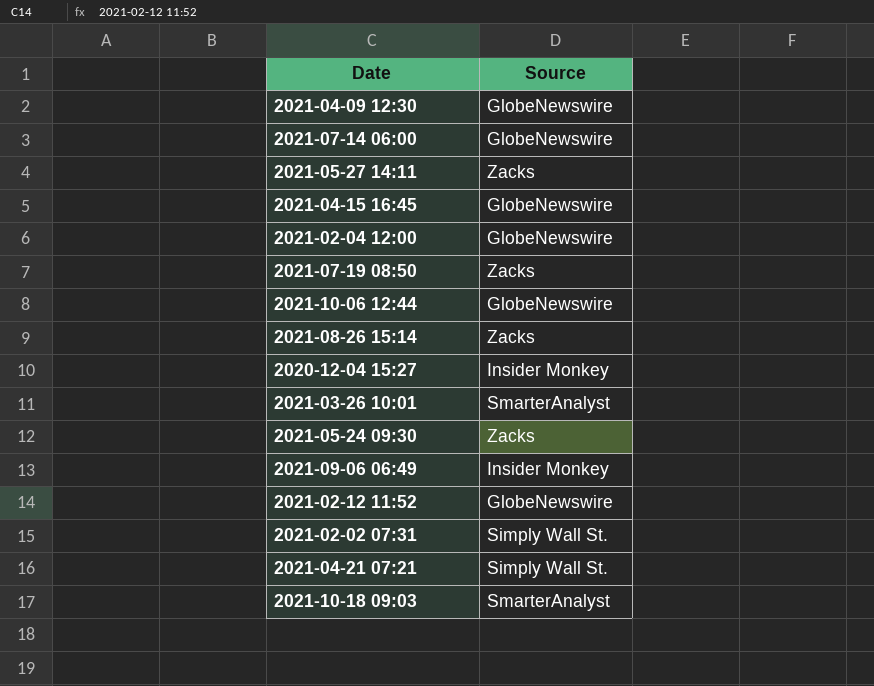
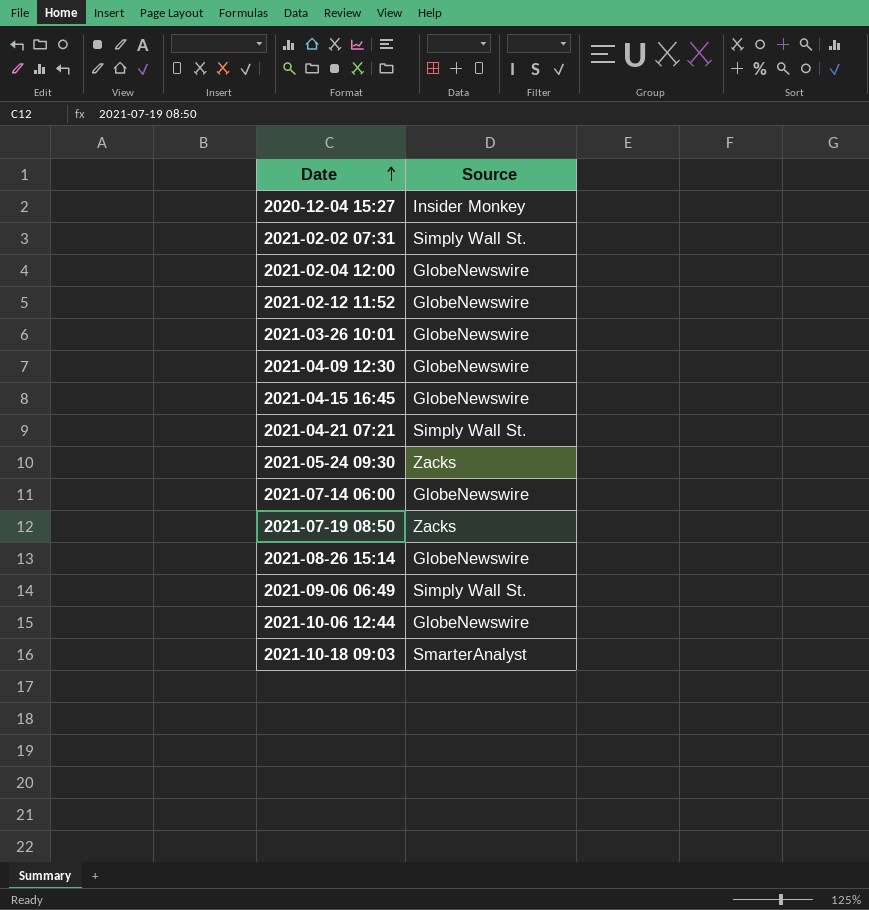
row order: none -> Date ascending
row 2021-05-27 14:11: Zacks -> none
2021-03-26 10:01 | Source: SmarterAnalyst -> GlobeNewswire
2021-08-26 15:14 | Source: Zacks -> GlobeNewswire
2021-09-06 06:49 | Source: Insider Monkey -> Simply Wall St.

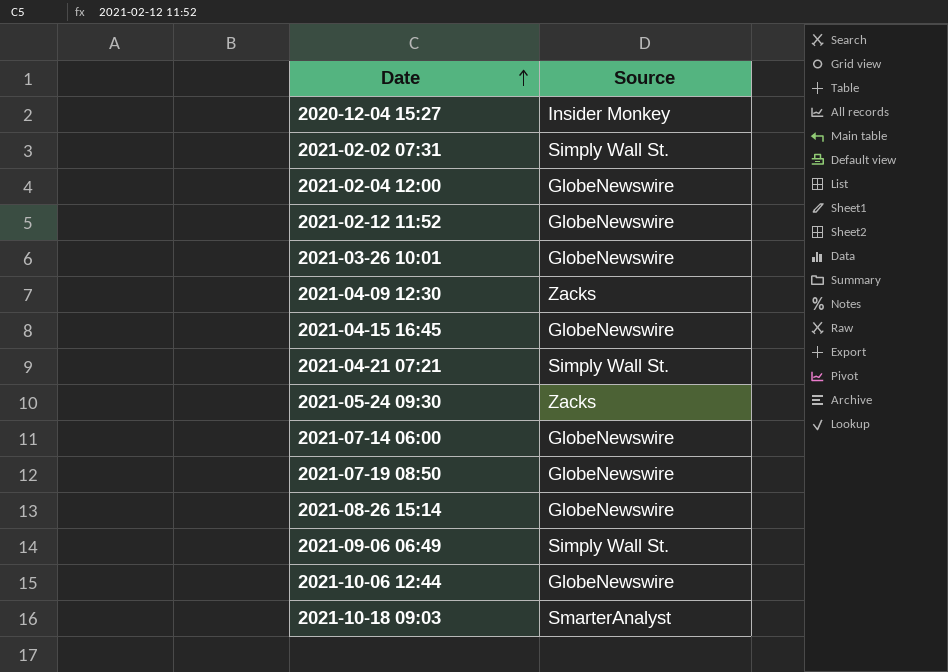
2021-04-09 12:30 | Source: GlobeNewswire -> Zacks
2021-07-19 08:50 | Source: Zacks -> GlobeNewswire

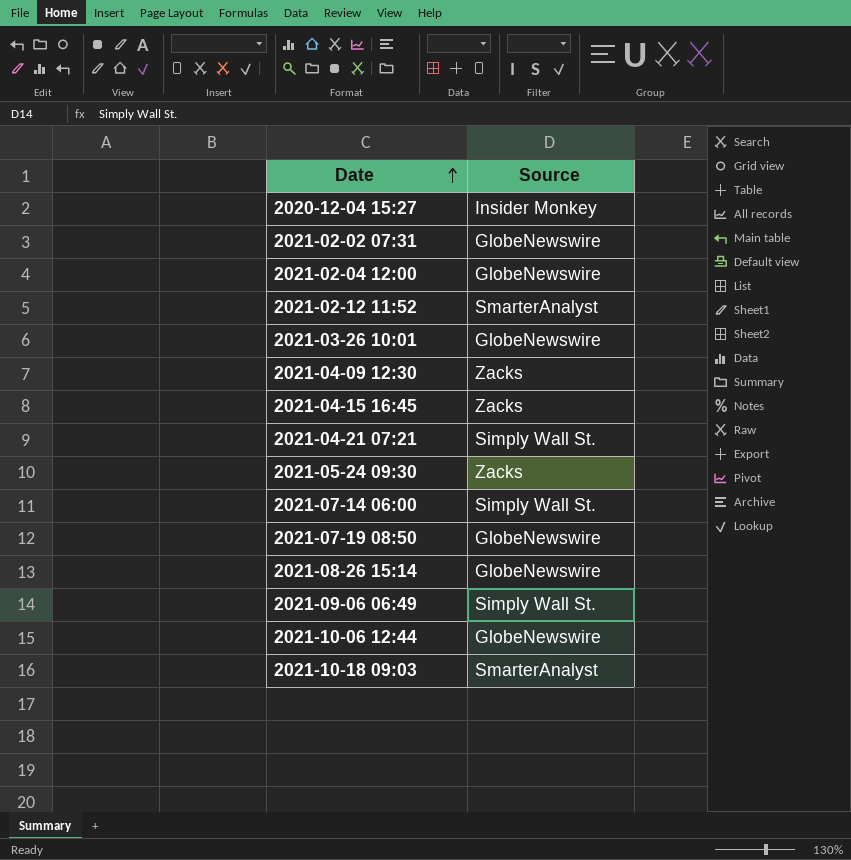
2021-02-02 07:31 | Source: Simply Wall St. -> GlobeNewswire
2021-02-12 11:52 | Source: GlobeNewswire -> SmarterAnalyst
2021-04-15 16:45 | Source: GlobeNewswire -> Zacks
2021-07-14 06:00 | Source: GlobeNewswire -> Simply Wall St.

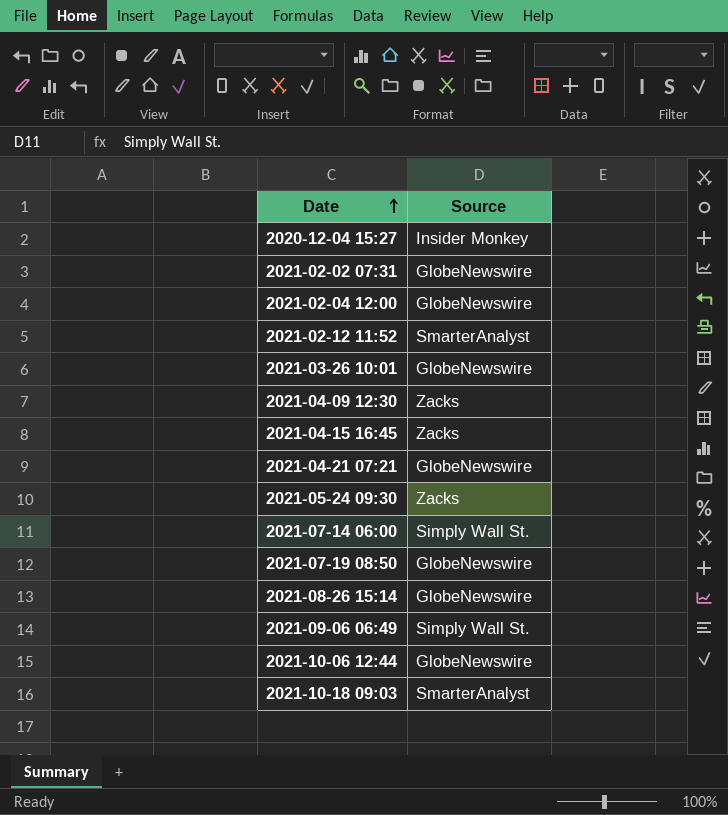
2021-04-21 07:21 | Source: Simply Wall St. -> GlobeNewswire

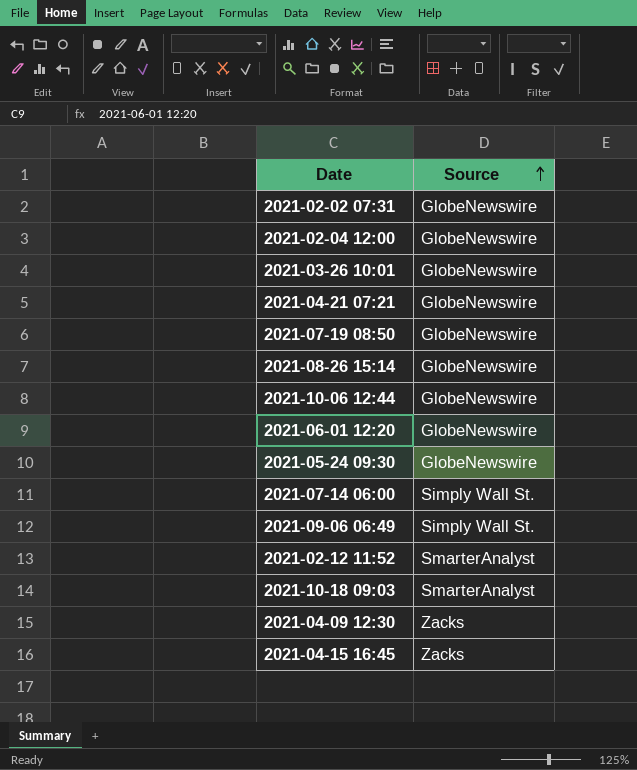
row order: Date ascending -> Source ascending
row 2020-12-04 15:27: Insider Monkey -> none
row 2021-06-01 12:20: none -> GlobeNewswire
2021-05-24 09:30 | Source: Zacks -> GlobeNewswire

